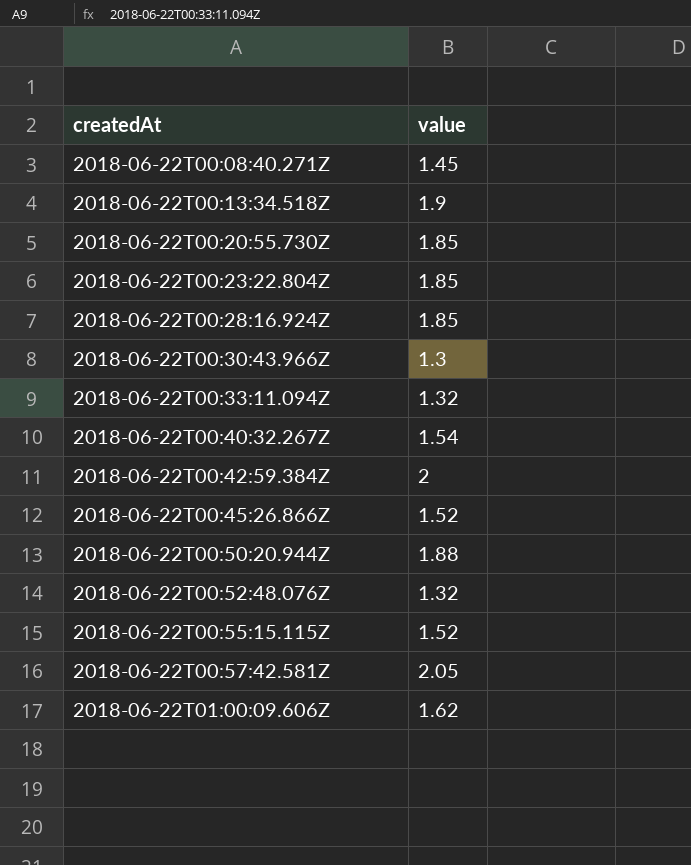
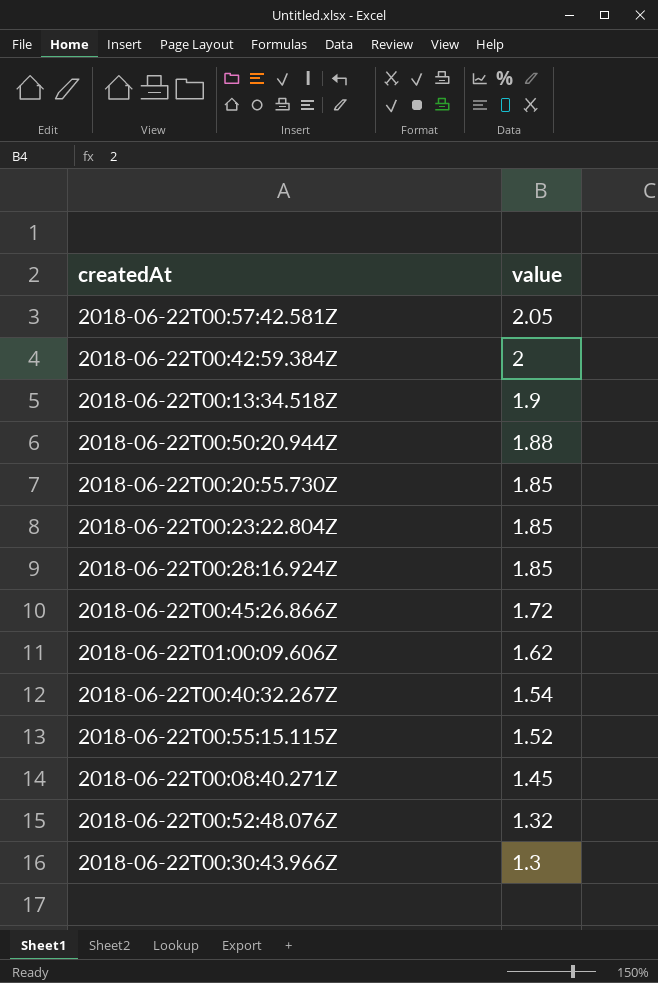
row order: createdAt ascending -> value descending
row 2018-06-22T00:33:11.094Z: 1.32 -> none
2018-06-22T00:45:26.866Z | value: 1.52 -> 1.72

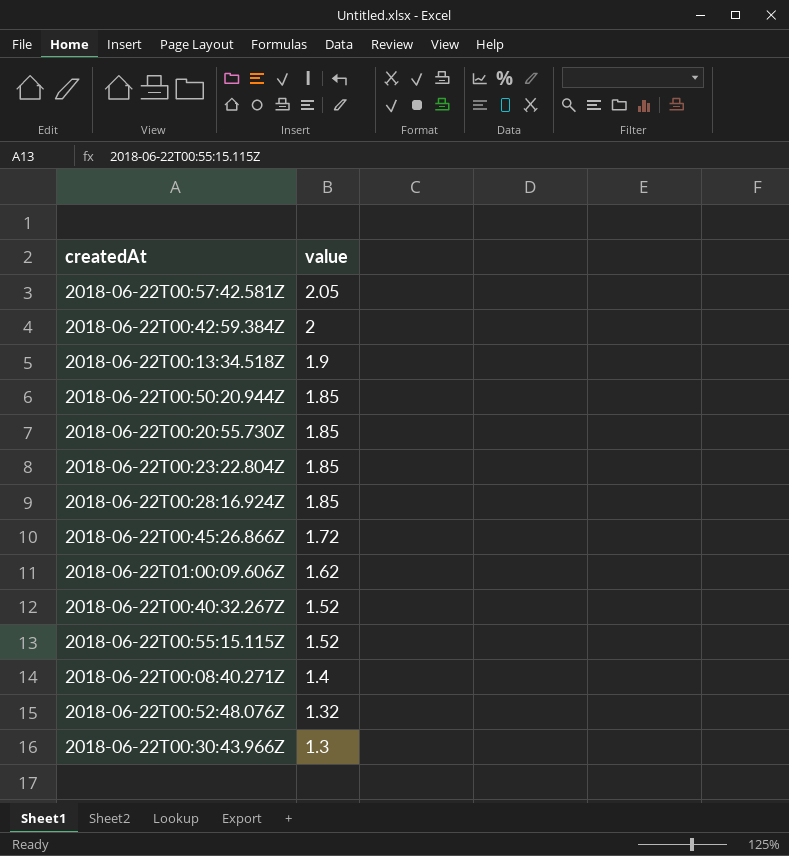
2018-06-22T00:50:20.944Z | value: 1.88 -> 1.85
2018-06-22T00:40:32.267Z | value: 1.54 -> 1.52
2018-06-22T00:08:40.271Z | value: 1.45 -> 1.4

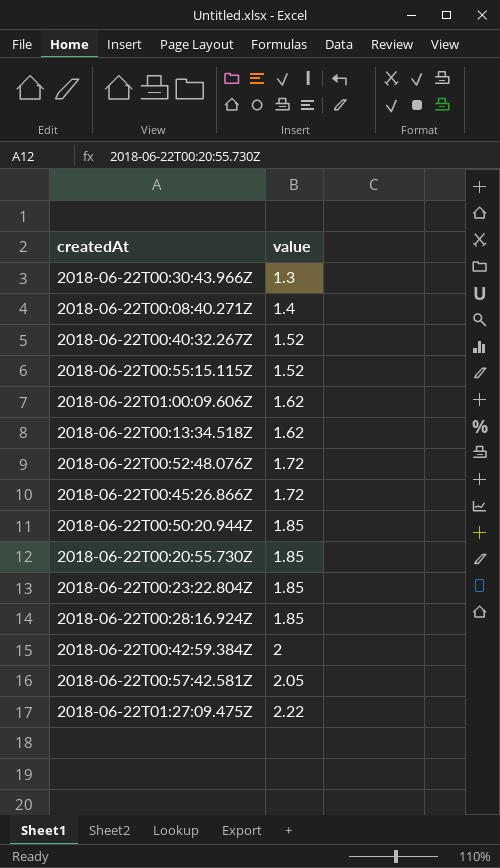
row order: value descending -> value ascending
2018-06-22T00:13:34.518Z | value: 1.9 -> 1.62
2018-06-22T00:52:48.076Z | value: 1.32 -> 1.72
row 2018-06-22T01:27:09.475Z: none -> 2.22

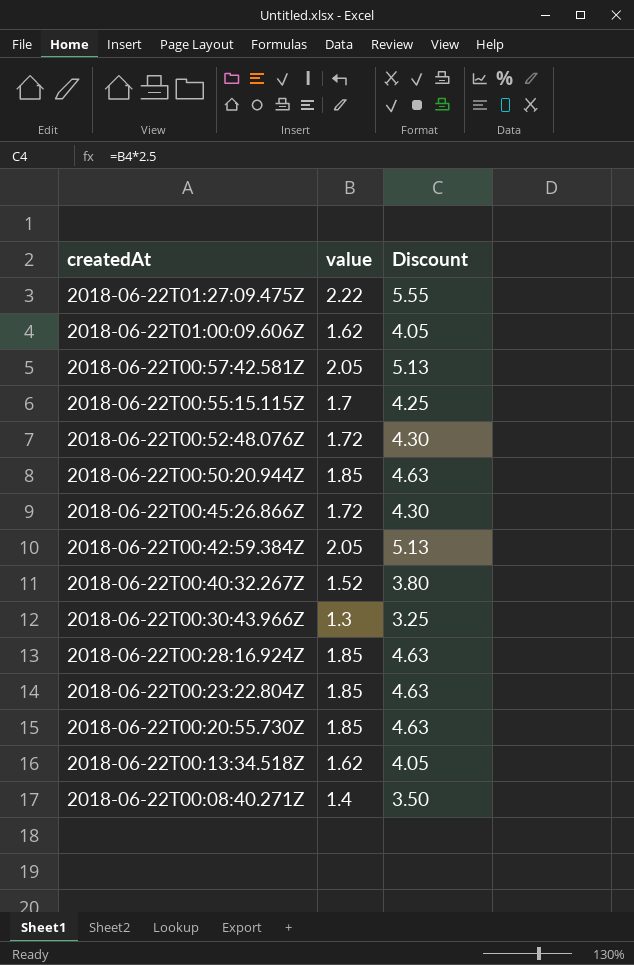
row order: value ascending -> createdAt descending
column Discount | formula: none -> [value] * 2.5
2018-06-22T00:55:15.115Z | value: 1.52 -> 1.7
2018-06-22T00:42:59.384Z | value: 2 -> 2.05

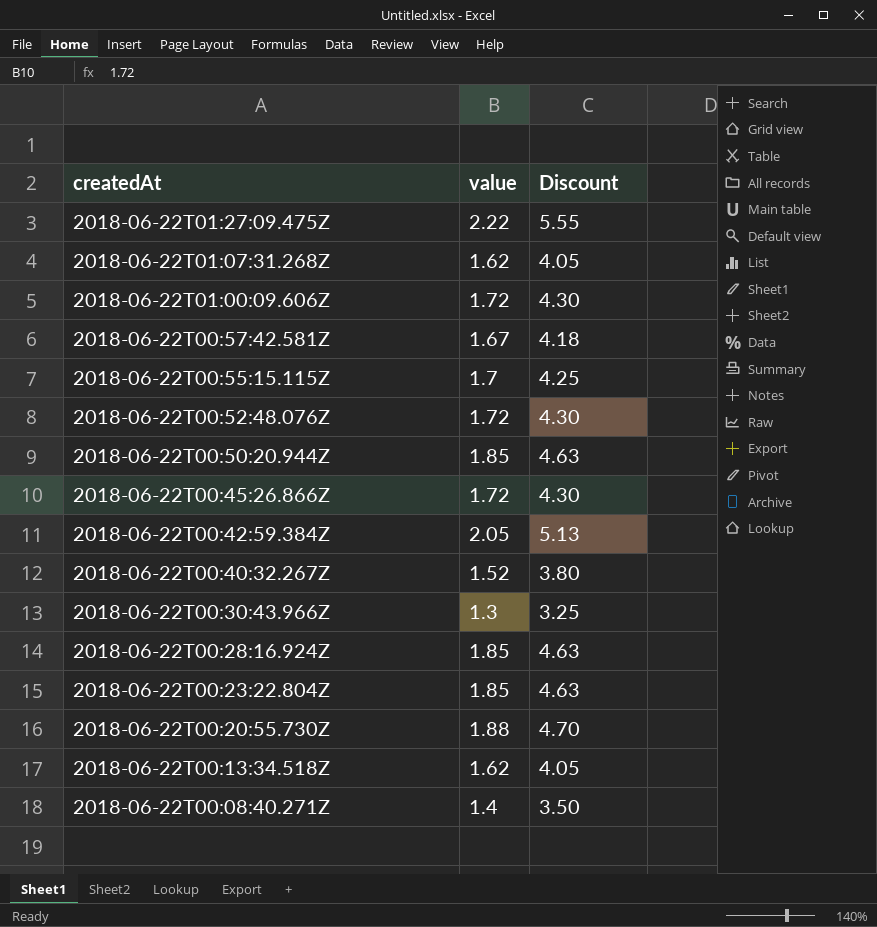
row 2018-06-22T01:07:31.268Z: none -> 1.62 | 4.05
2018-06-22T01:00:09.606Z | value: 1.62 -> 1.72
2018-06-22T01:00:09.606Z | Discount: 4.05 -> 4.30
2018-06-22T00:57:42.581Z | value: 2.05 -> 1.67
2018-06-22T00:57:42.581Z | Discount: 5.13 -> 4.18
2018-06-22T00:20:55.730Z | value: 1.85 -> 1.88
2018-06-22T00:20:55.730Z | Discount: 4.63 -> 4.70

